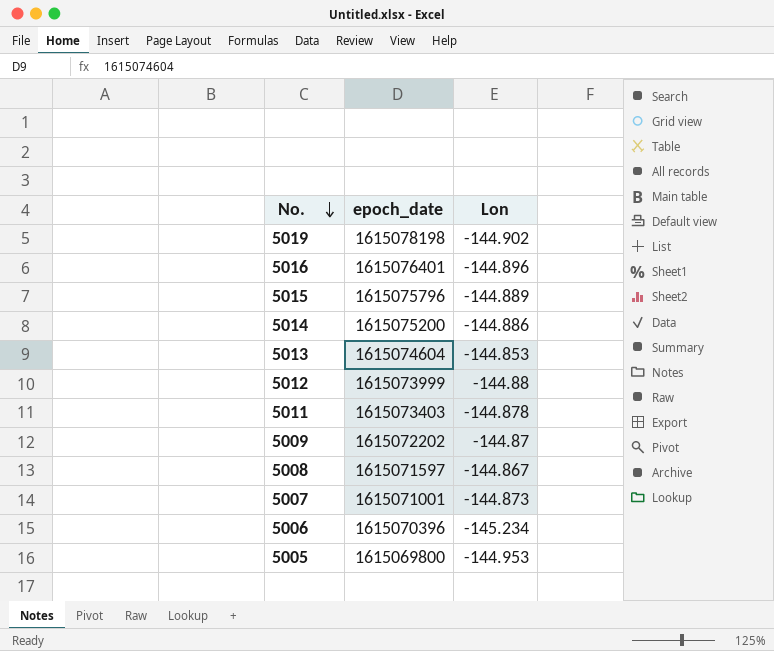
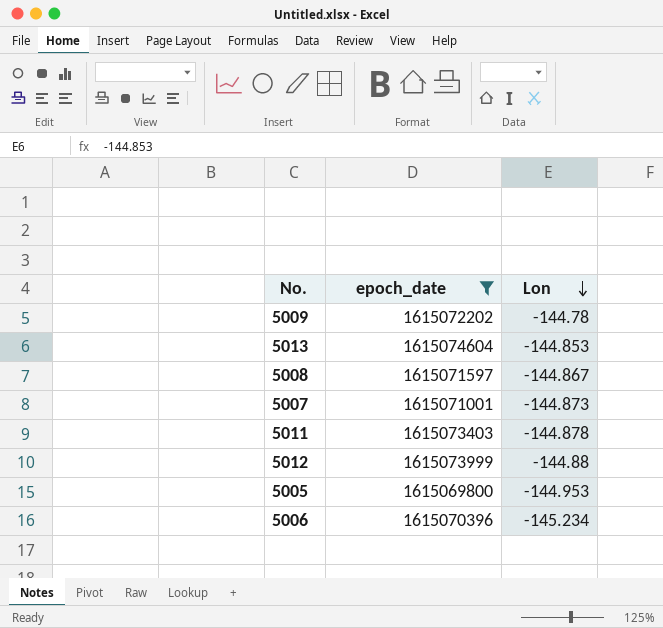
filter: none -> epoch_date <= 1615074604
row order: No. descending -> Lon descending
5009 | Lon: -144.87 -> -144.78

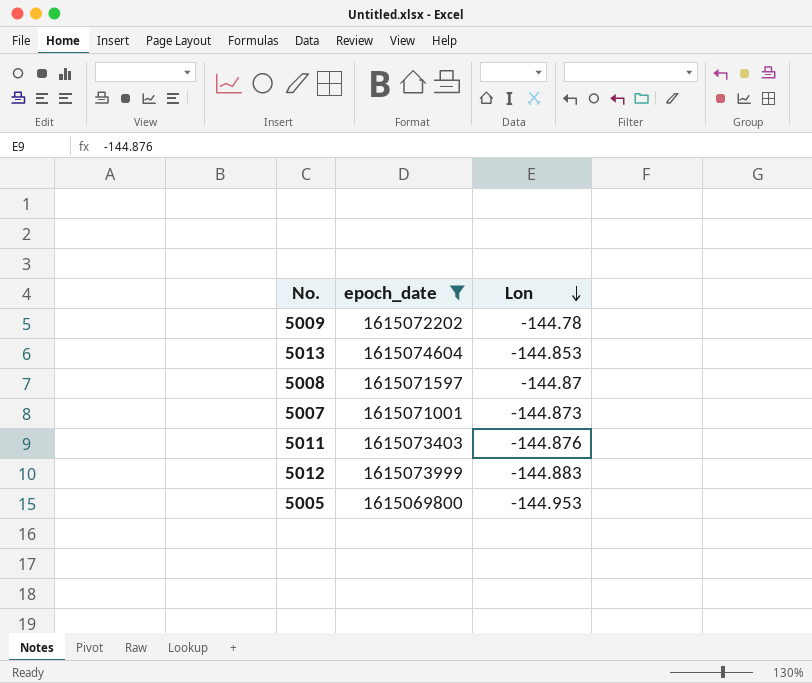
row 5006: 1615070396 | -145.234 -> none
5008 | Lon: -144.867 -> -144.87
5011 | Lon: -144.878 -> -144.876
5012 | Lon: -144.88 -> -144.883

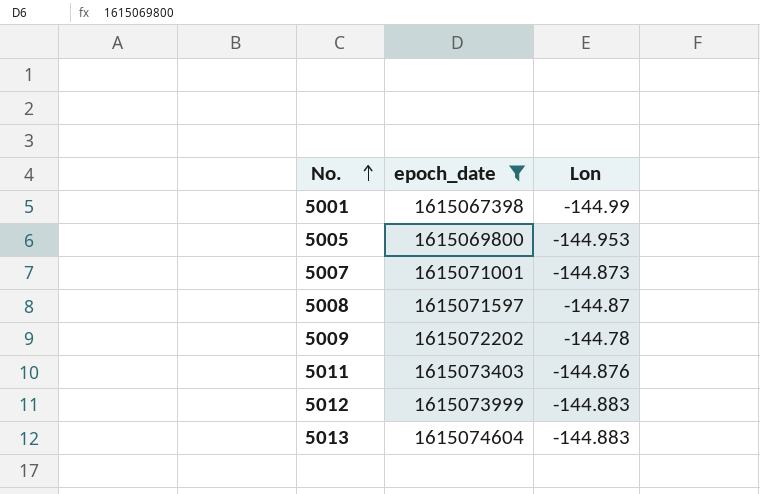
row order: Lon descending -> No. ascending
row 5001: none -> 1615067398 | -144.99
5013 | Lon: -144.853 -> -144.883

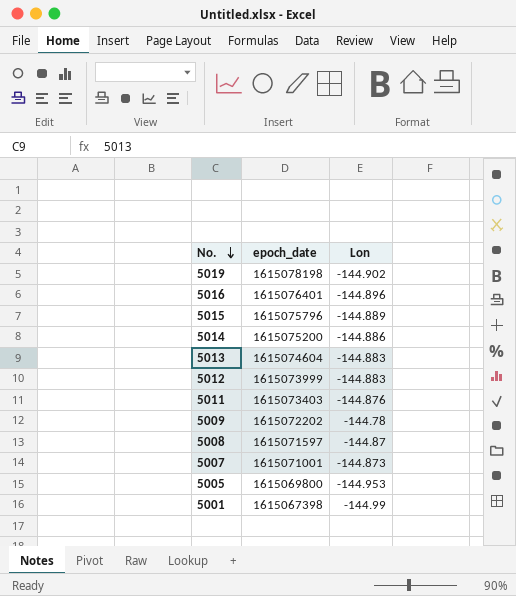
filter: epoch_date <= 1615074604 -> none
row order: No. ascending -> No. descending

